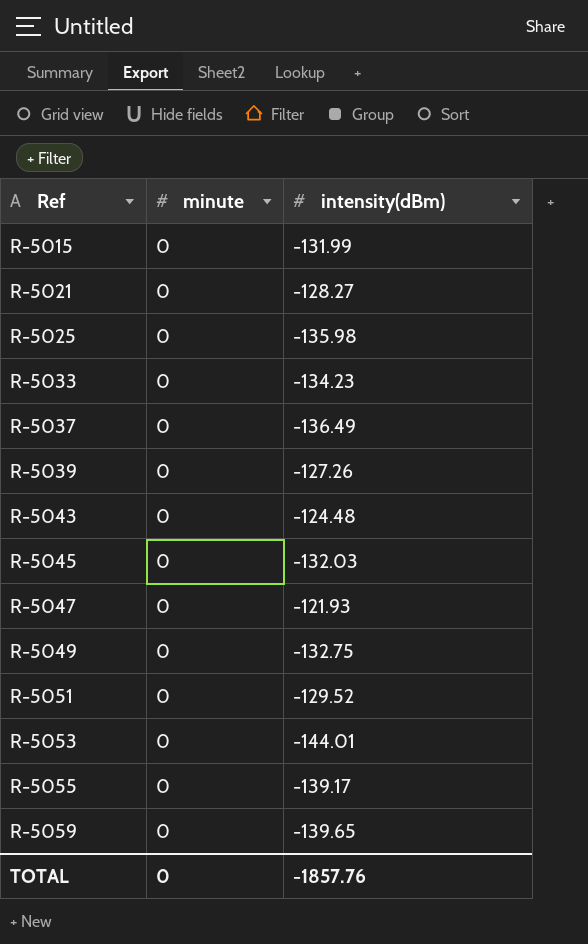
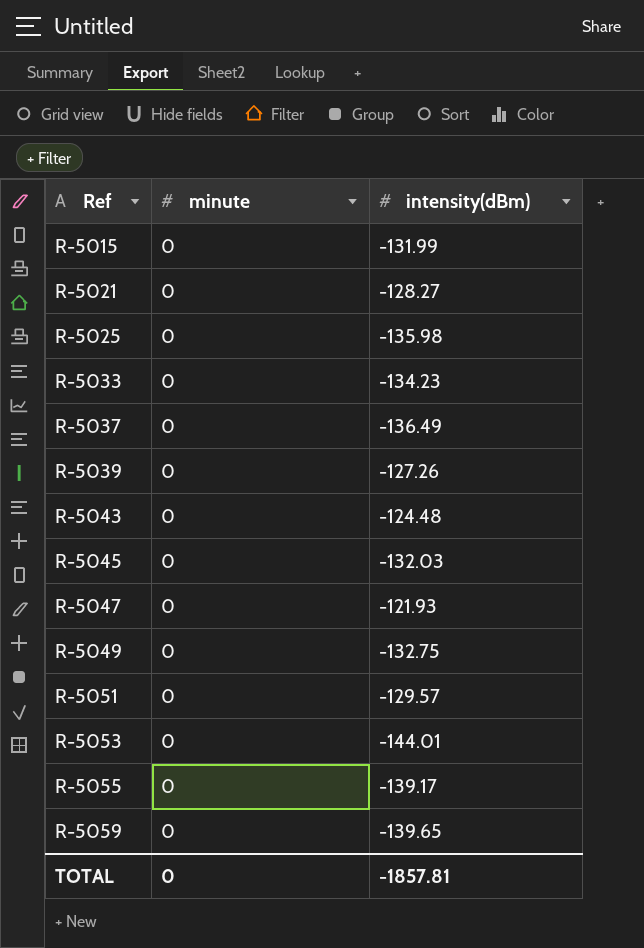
R-5051 | intensity(dBm): -129.52 -> -129.57
TOTAL | intensity(dBm): -1857.76 -> -1857.81

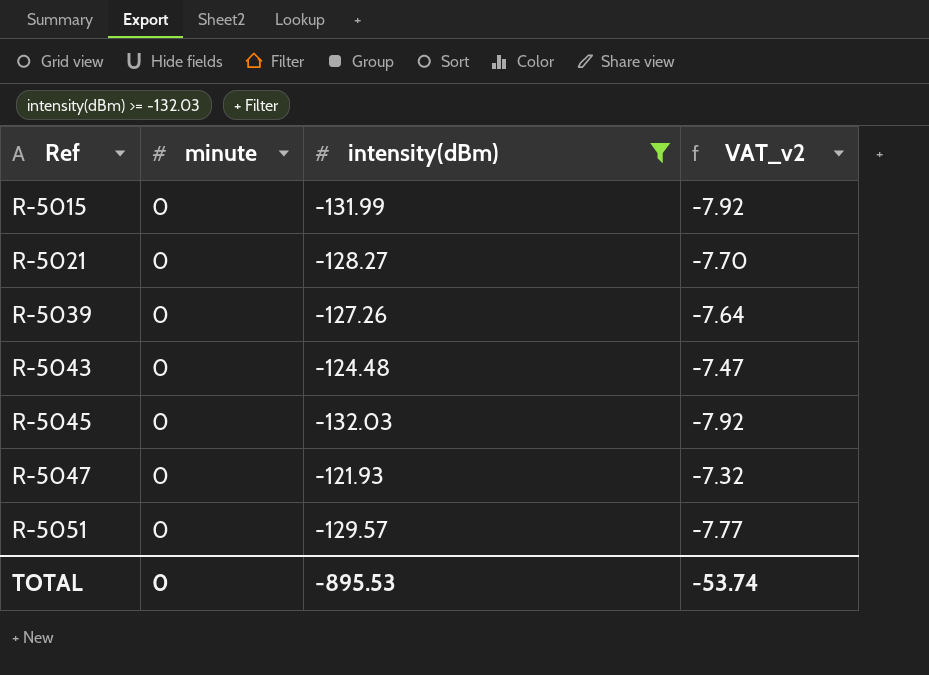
filter: none -> intensity(dBm) >= -132.03
column VAT_v2 | formula: none -> [intensity(dBm)] * 0.06
TOTAL | intensity(dBm): -1857.81 -> -895.53

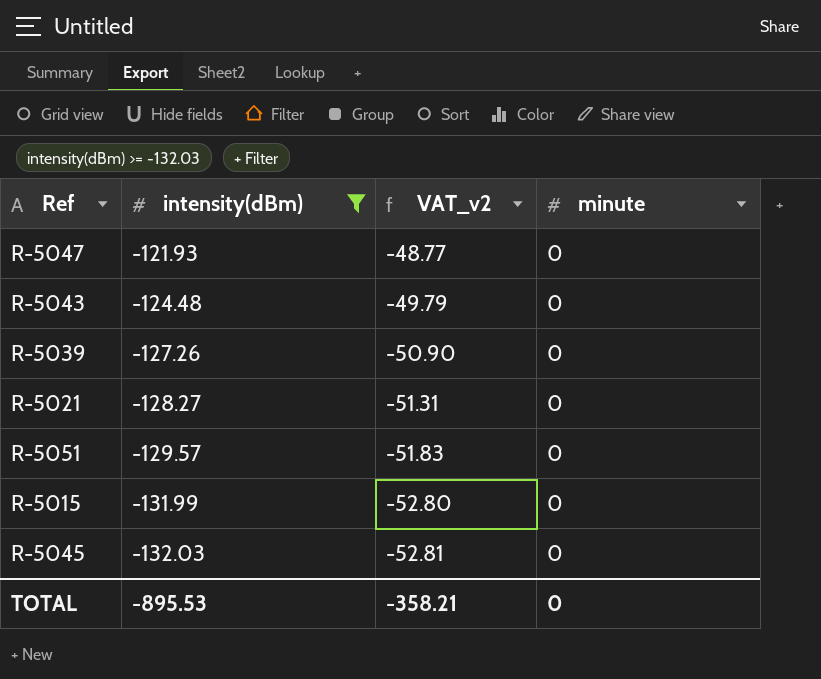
row order: Ref ascending -> intensity(dBm) descending
column VAT_v2 | formula: [intensity(dBm)] * 0.06 -> [intensity(dBm)] * 0.4
column minute | position: 2 -> 4
TOTAL | VAT_v2: -53.74 -> -358.21

